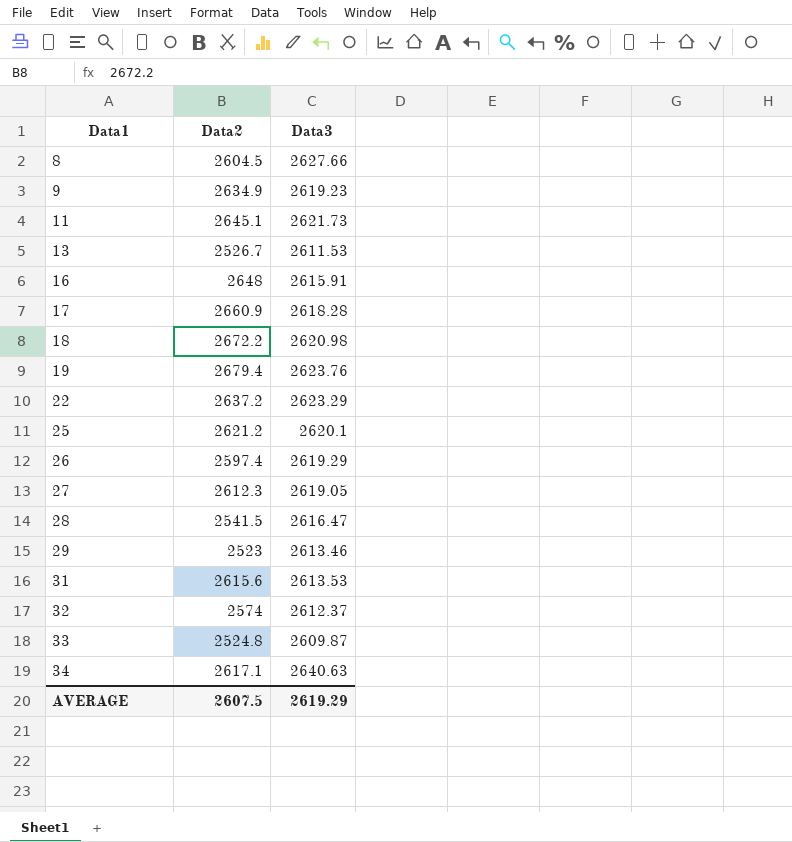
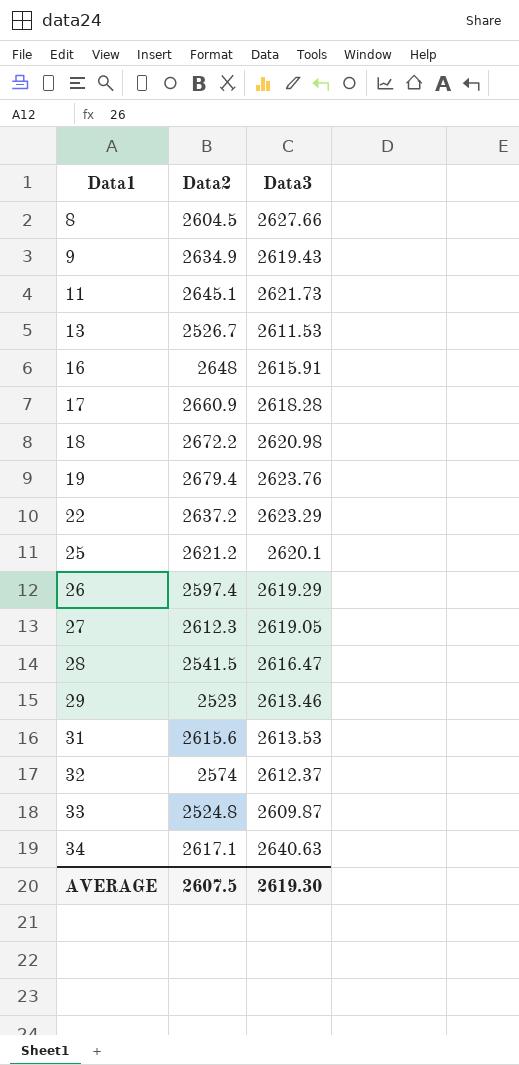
9 | Data3: 2619.23 -> 2619.43
AVERAGE | Data3: 2619.29 -> 2619.30

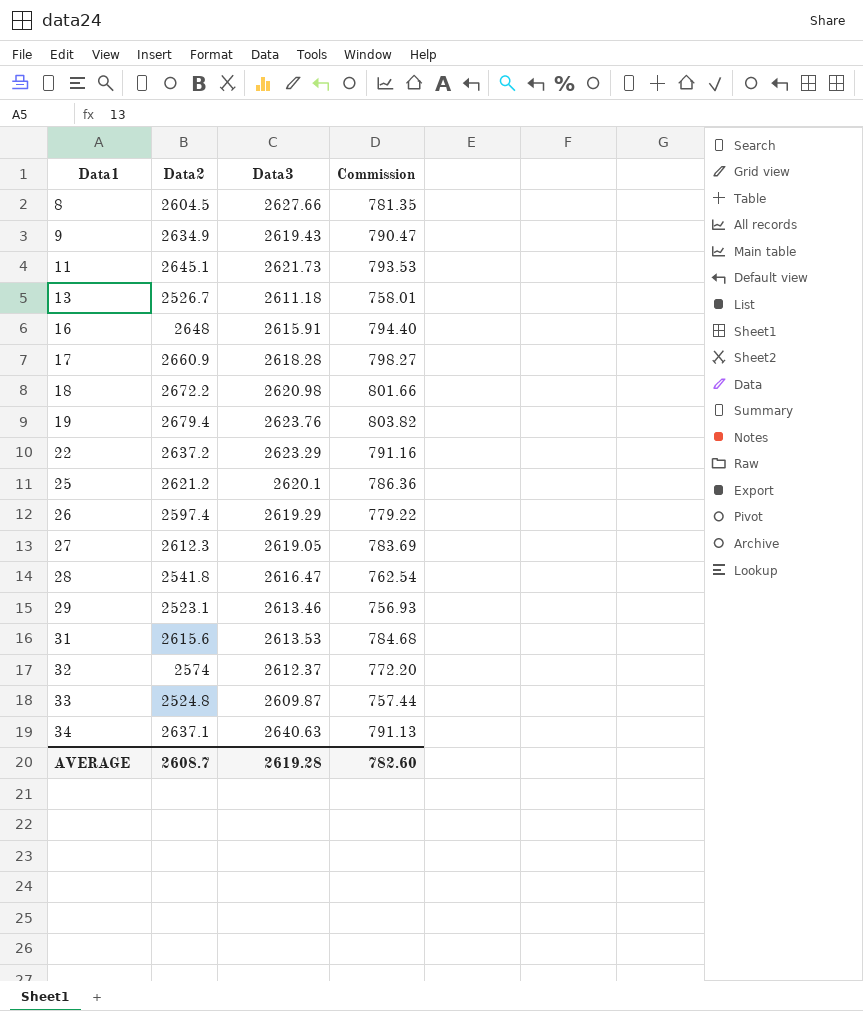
column Commission | formula: none -> [Data2] * 0.3
13 | Data3: 2611.53 -> 2611.18
28 | Data2: 2541.5 -> 2541.8
29 | Data2: 2523 -> 2523.1
34 | Data2: 2617.1 -> 2637.1
AVERAGE | Data2: 2607.5 -> 2608.7
AVERAGE | Data3: 2619.30 -> 2619.28

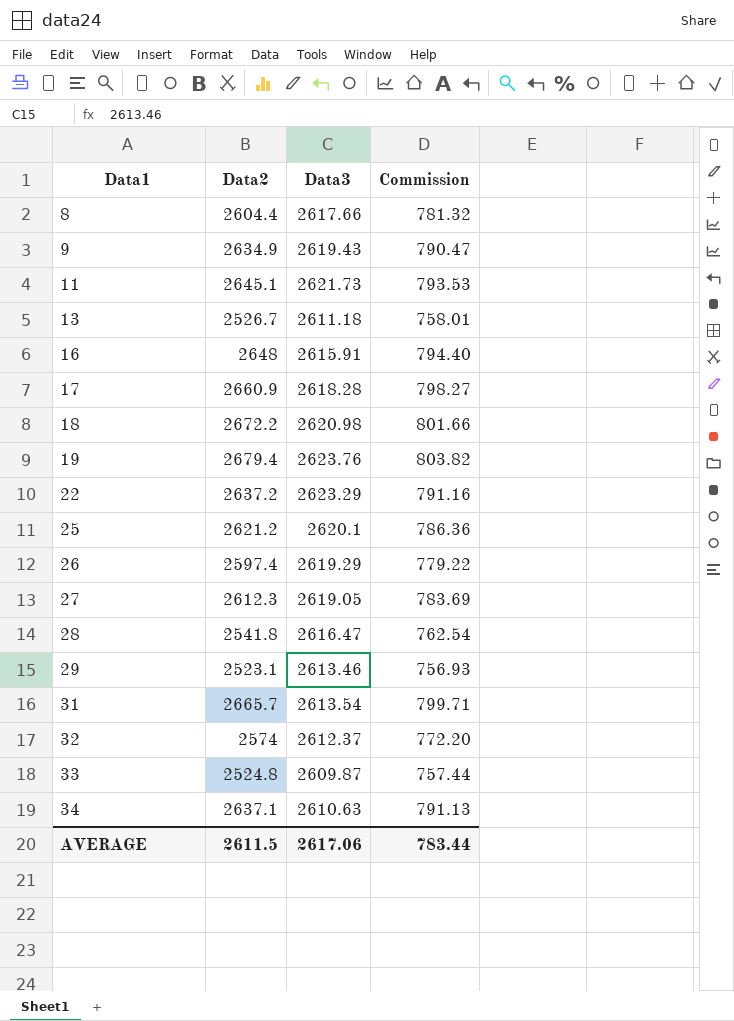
8 | Data2: 2604.5 -> 2604.4
8 | Data3: 2627.66 -> 2617.66
8 | Commission: 781.35 -> 781.32
31 | Data2: 2615.6 -> 2665.7
31 | Data3: 2613.53 -> 2613.54
31 | Commission: 784.68 -> 799.71
34 | Data3: 2640.63 -> 2610.63
AVERAGE | Data2: 2608.7 -> 2611.5
AVERAGE | Data3: 2619.28 -> 2617.06
AVERAGE | Commission: 782.60 -> 783.44

